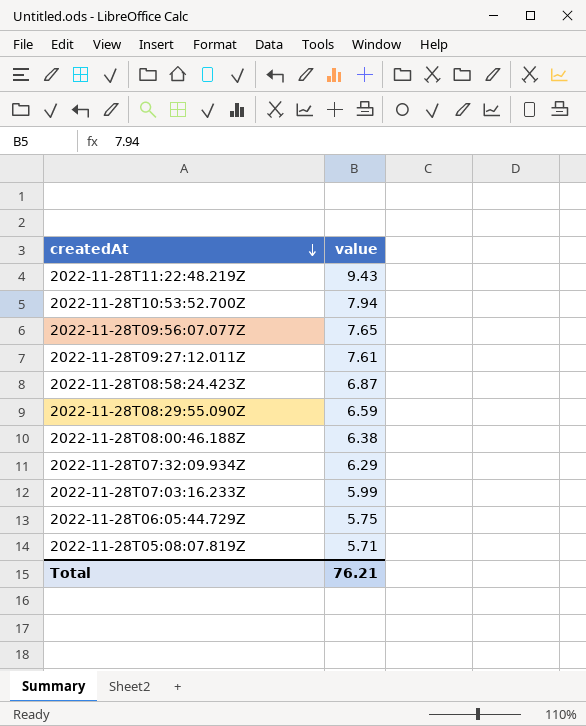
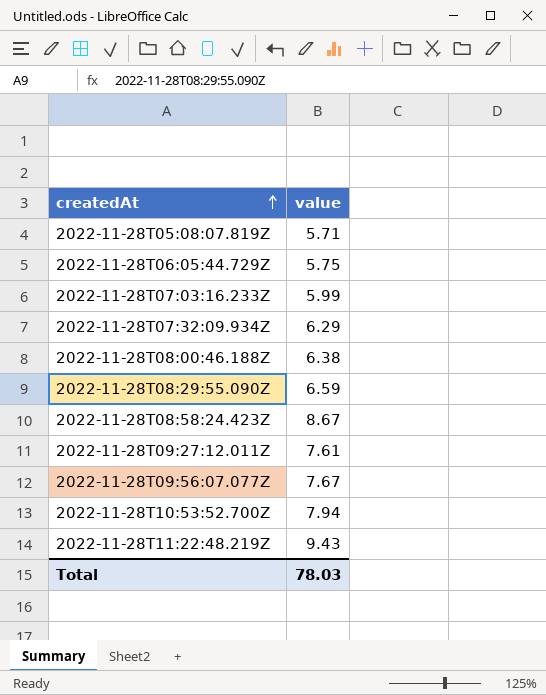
row order: createdAt descending -> createdAt ascending
2022-11-28T08:58:24.423Z | value: 6.87 -> 8.67
2022-11-28T09:56:07.077Z | value: 7.65 -> 7.67
Total | value: 76.21 -> 78.03

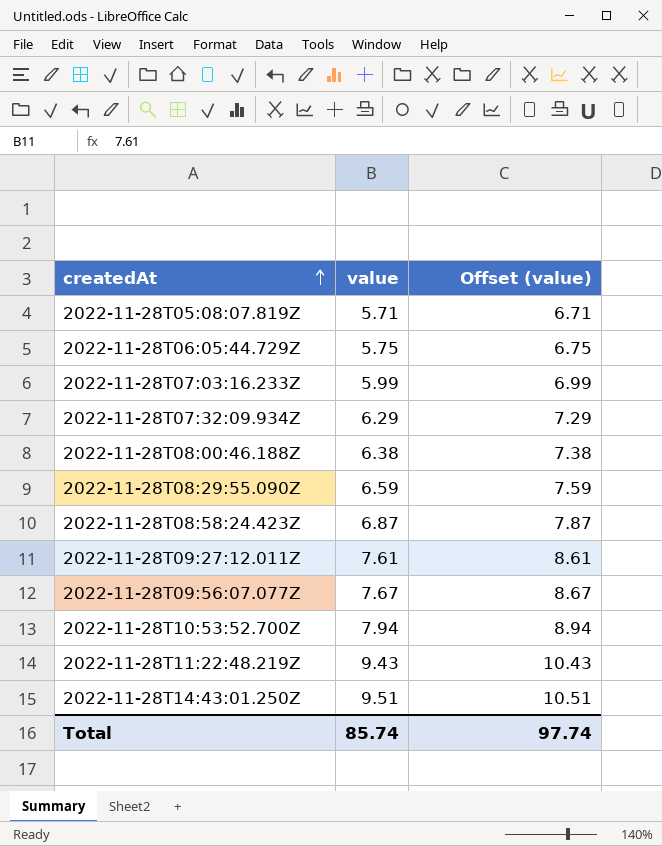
column Offset (value) | formula: none -> [value] + 1
2022-11-28T08:58:24.423Z | value: 8.67 -> 6.87
row 2022-11-28T14:43:01.250Z: none -> 9.51 | 10.51
Total | value: 78.03 -> 85.74

